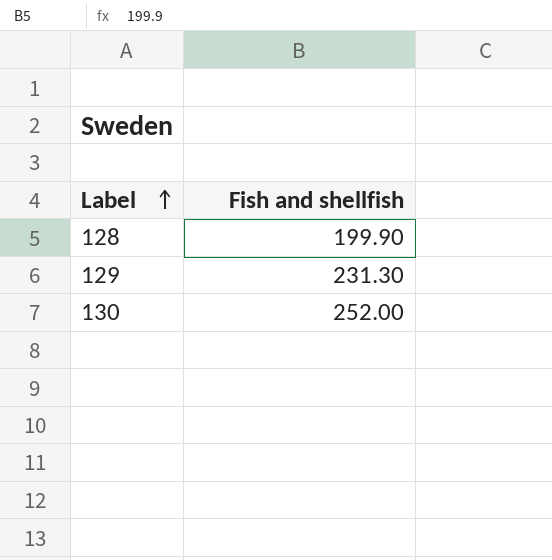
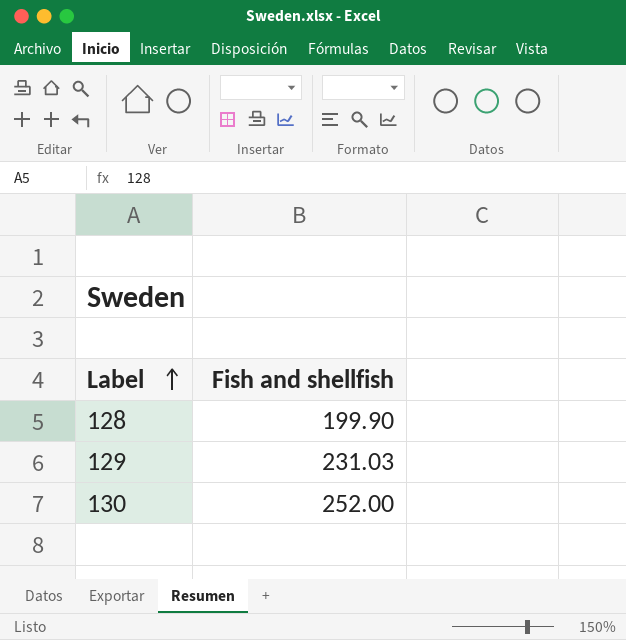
129 | Fish and shellfish: 231.30 -> 231.03

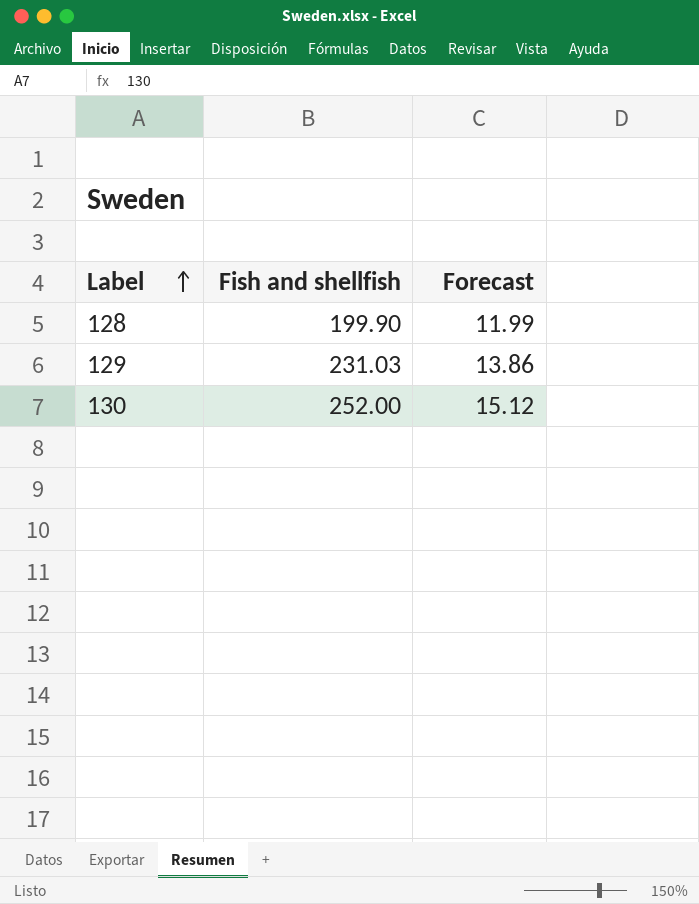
column Forecast | formula: none -> [Fish and shellfish] * 0.06

